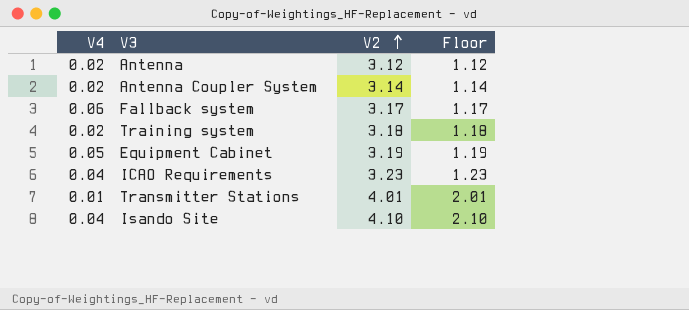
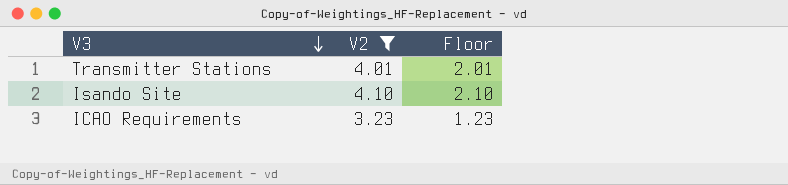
filter: none -> V2 >= 3.23
row order: V2 ascending -> V3 descending
column V4 | position: 1 -> none

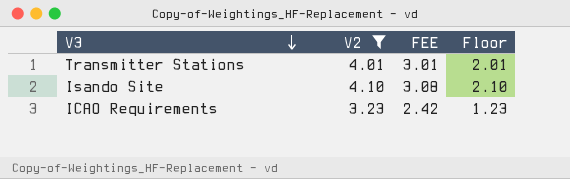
column FEE | formula: none -> [V2] * 0.75

